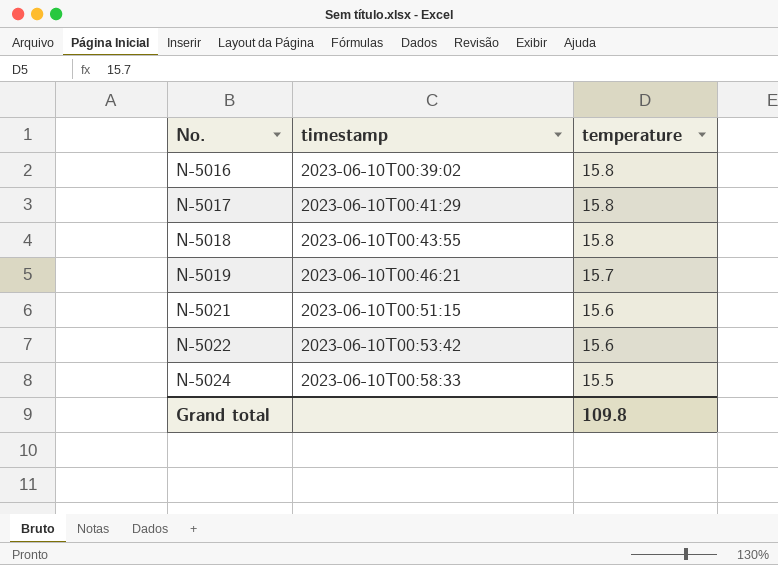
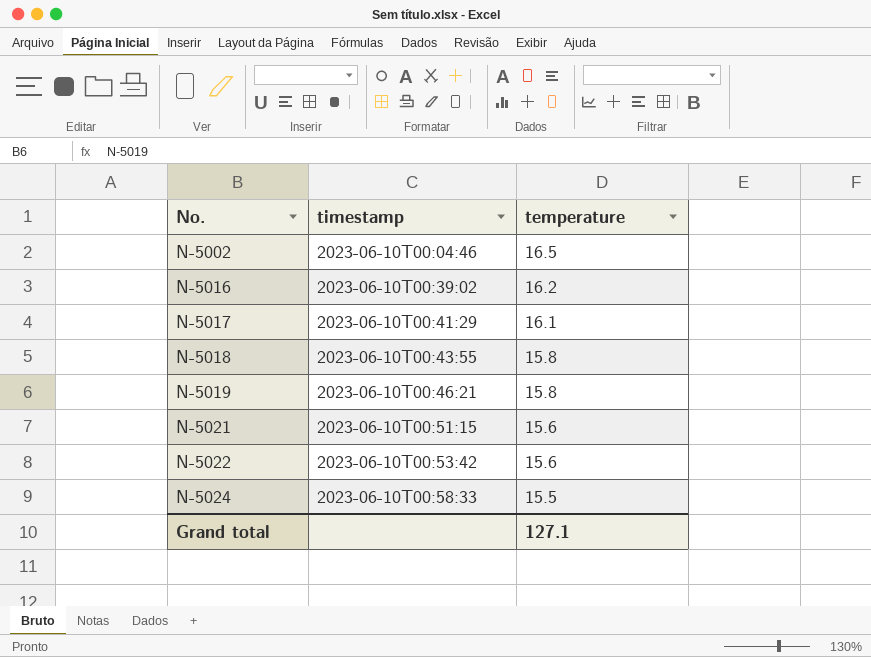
row N-5002: none -> 2023-06-10T00:04:46 | 16.5
N-5016 | temperature: 15.8 -> 16.2
N-5017 | temperature: 15.8 -> 16.1
N-5019 | temperature: 15.7 -> 15.8
Grand total | temperature: 109.8 -> 127.1

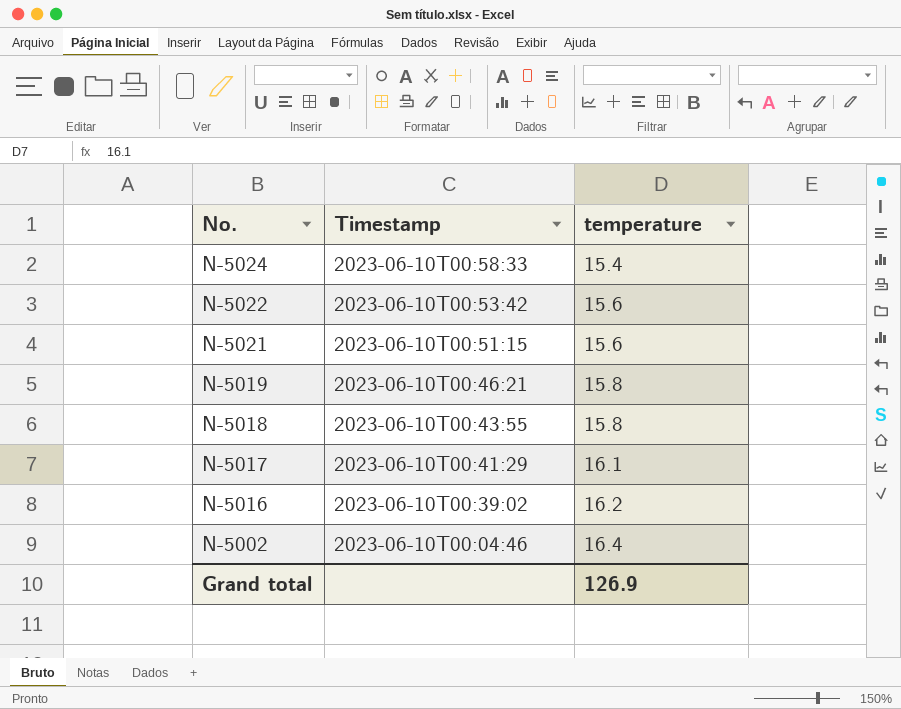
row order: No. ascending -> No. descending
column name: timestamp -> Timestamp
N-5024 | temperature: 15.5 -> 15.4
N-5002 | temperature: 16.5 -> 16.4
Grand total | temperature: 127.1 -> 126.9

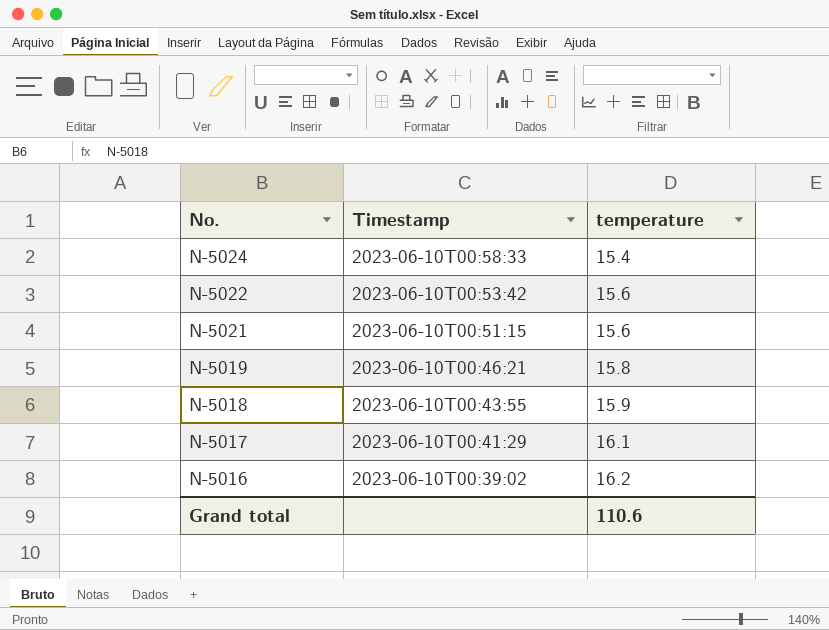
row N-5002: 2023-06-10T00:04:46 | 16.4 -> none
N-5018 | temperature: 15.8 -> 15.9
Grand total | temperature: 126.9 -> 110.6

